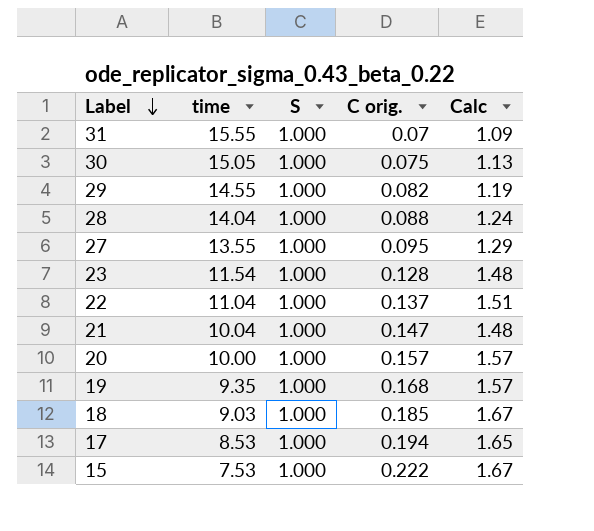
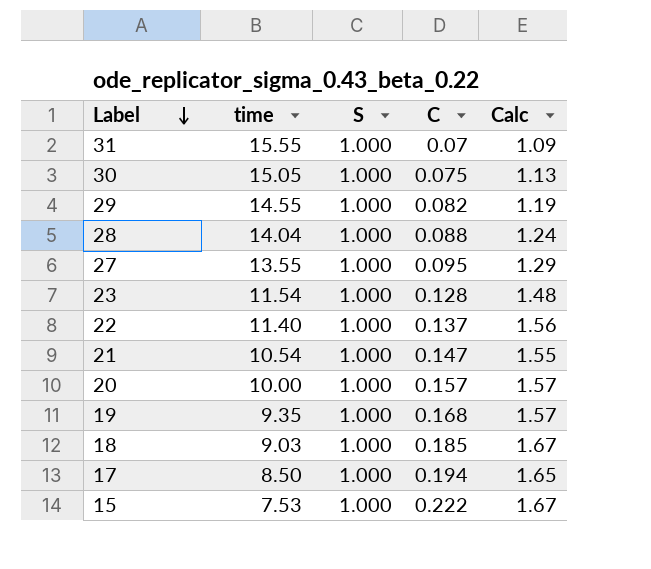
column name: C orig. -> C
22 | time: 11.04 -> 11.40
22 | Calc: 1.51 -> 1.56
21 | time: 10.04 -> 10.54
21 | Calc: 1.48 -> 1.55
17 | time: 8.53 -> 8.50

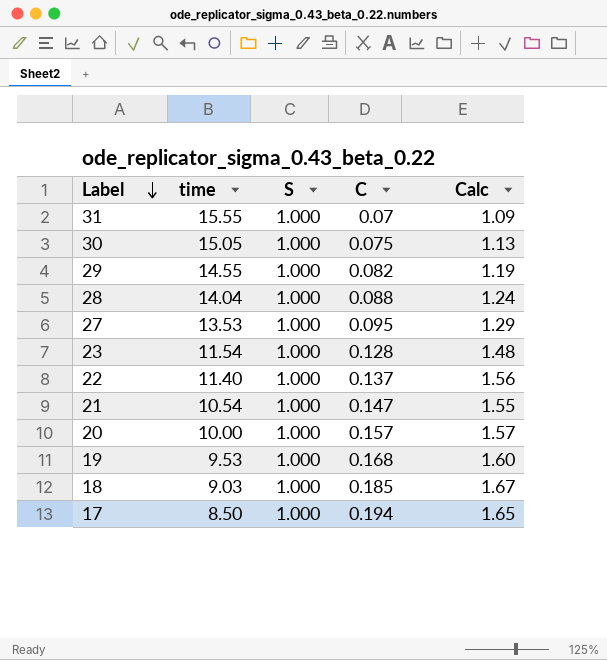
row 15: 7.53 | 1.000 | 0.222 | 1.67 -> none
27 | time: 13.55 -> 13.53
19 | time: 9.35 -> 9.53
19 | Calc: 1.57 -> 1.60

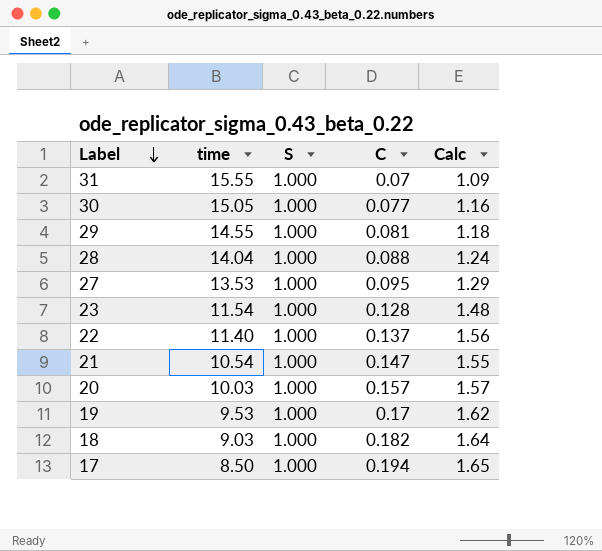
30 | C: 0.075 -> 0.077
30 | Calc: 1.13 -> 1.16
29 | C: 0.082 -> 0.081
29 | Calc: 1.19 -> 1.18
20 | time: 10.00 -> 10.03
19 | C: 0.168 -> 0.17
19 | Calc: 1.60 -> 1.62
18 | C: 0.185 -> 0.182
18 | Calc: 1.67 -> 1.64

